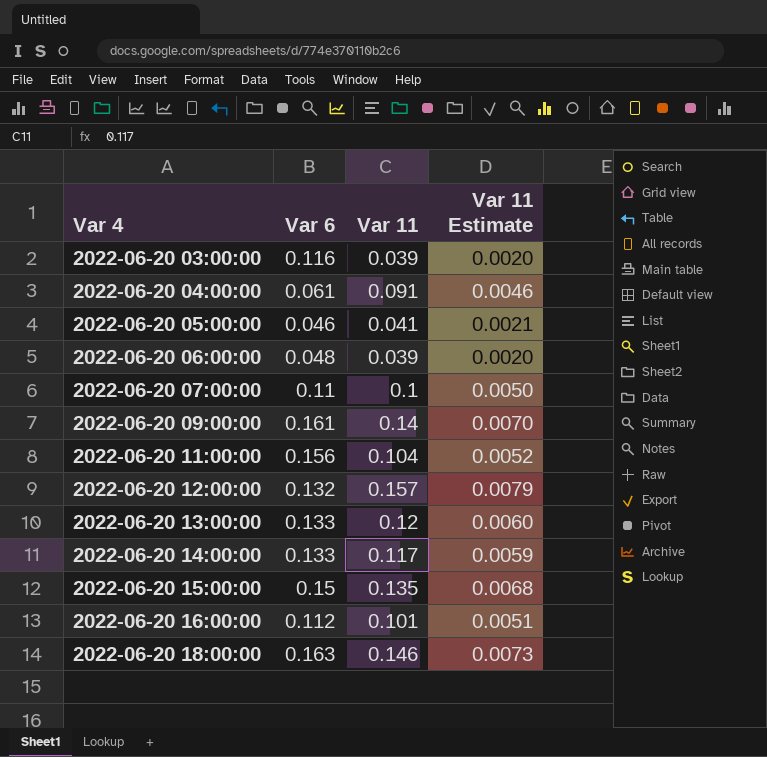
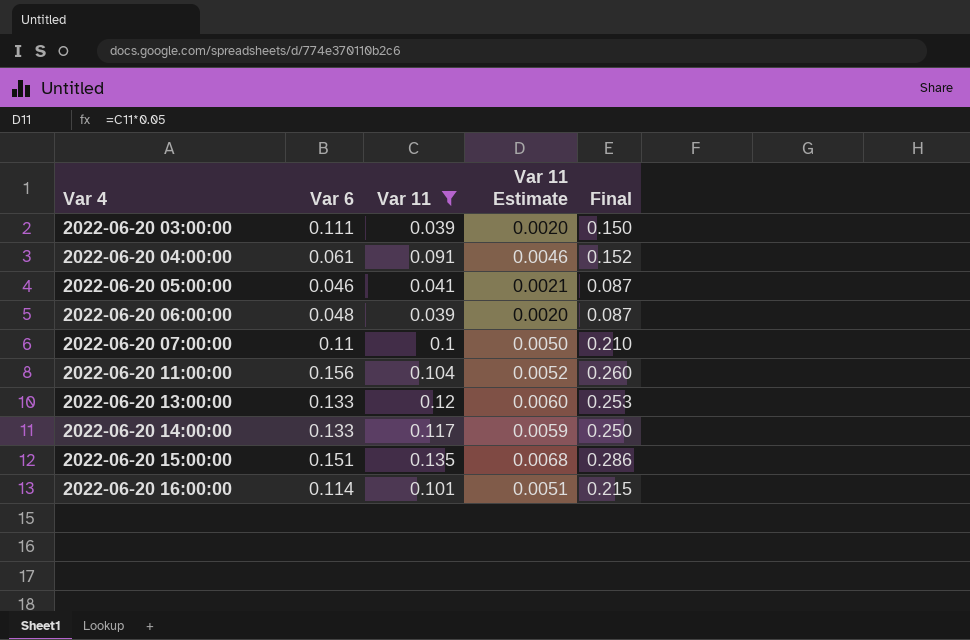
filter: none -> Var 11 <= 0.135
column Final | formula: none -> [Var 6] + [Var 11]
2022-06-20 03:00:00 | Var 6: 0.116 -> 0.111
2022-06-20 15:00:00 | Var 6: 0.15 -> 0.151
2022-06-20 16:00:00 | Var 6: 0.112 -> 0.114

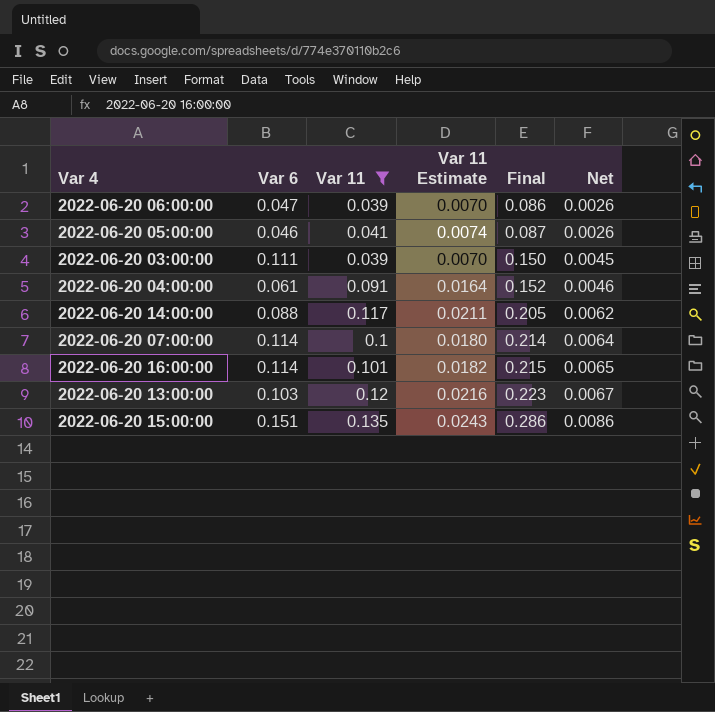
row order: Var 4 ascending -> Final ascending
column Var 11 Estimate | formula: [Var 11] * 0.05 -> [Var 11] * 0.18
column Net | formula: none -> [Final] * 0.03
row 2022-06-20 11:00:00: 0.156 | 0.104 | 0.0052 | 0.260 -> none
2022-06-20 06:00:00 | Var 6: 0.048 -> 0.047
2022-06-20 06:00:00 | Final: 0.087 -> 0.086
2022-06-20 14:00:00 | Var 6: 0.133 -> 0.088
2022-06-20 14:00:00 | Final: 0.250 -> 0.205
2022-06-20 07:00:00 | Var 6: 0.11 -> 0.114
2022-06-20 07:00:00 | Final: 0.210 -> 0.214
2022-06-20 13:00:00 | Var 6: 0.133 -> 0.103
2022-06-20 13:00:00 | Final: 0.253 -> 0.223

